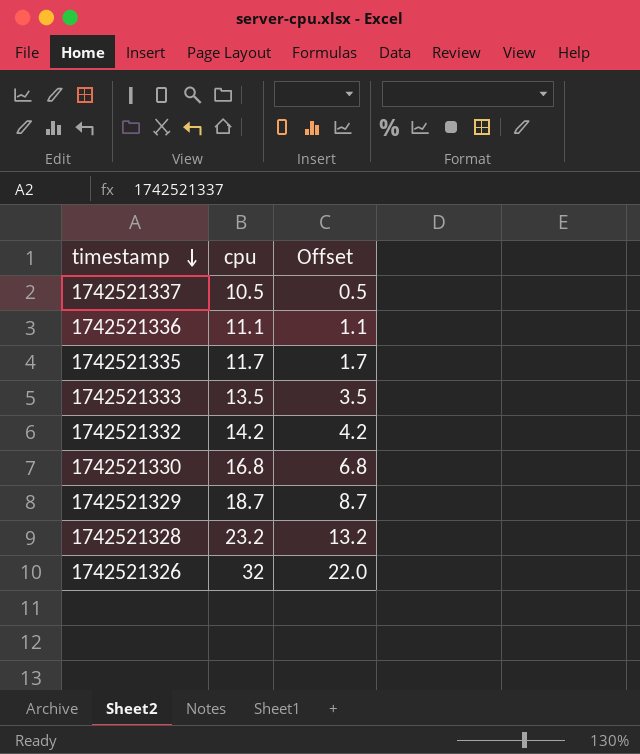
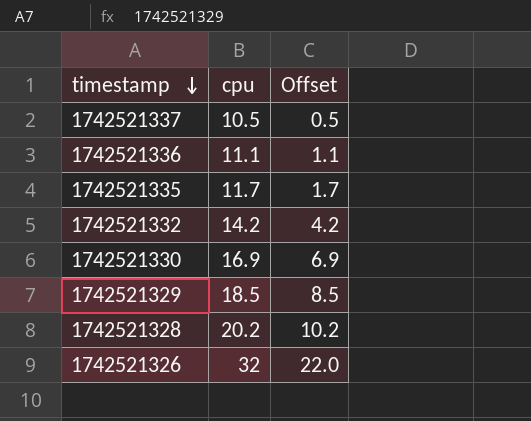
row 1742521333: 13.5 | 3.5 -> none
1742521330 | cpu: 16.8 -> 16.9
1742521330 | Offset: 6.8 -> 6.9
1742521329 | cpu: 18.7 -> 18.5
1742521329 | Offset: 8.7 -> 8.5
1742521328 | cpu: 23.2 -> 20.2
1742521328 | Offset: 13.2 -> 10.2

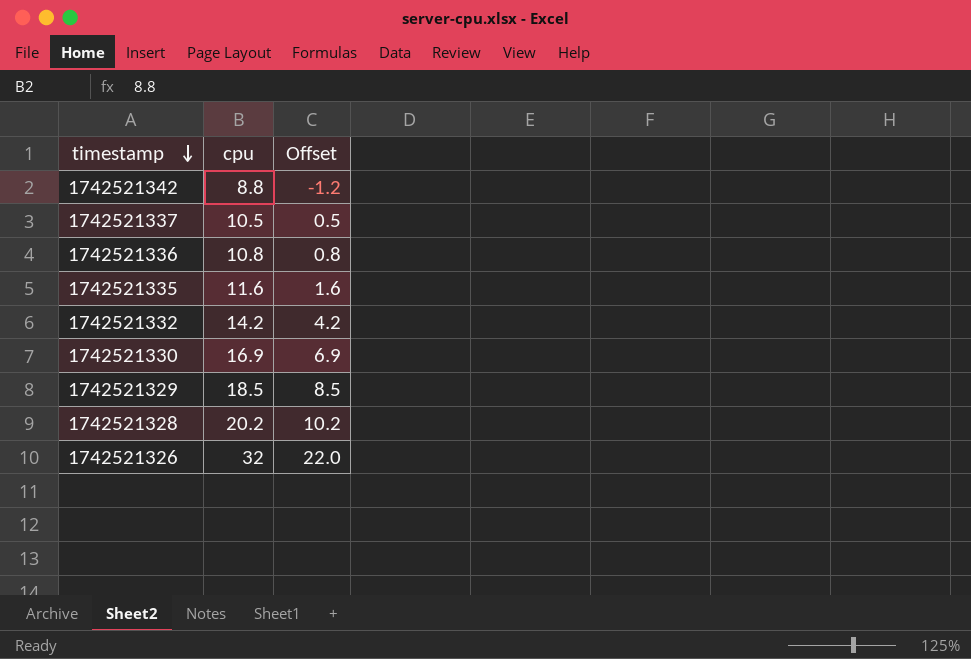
row 1742521342: none -> 8.8 | -1.2
1742521336 | cpu: 11.1 -> 10.8
1742521336 | Offset: 1.1 -> 0.8
1742521335 | cpu: 11.7 -> 11.6
1742521335 | Offset: 1.7 -> 1.6

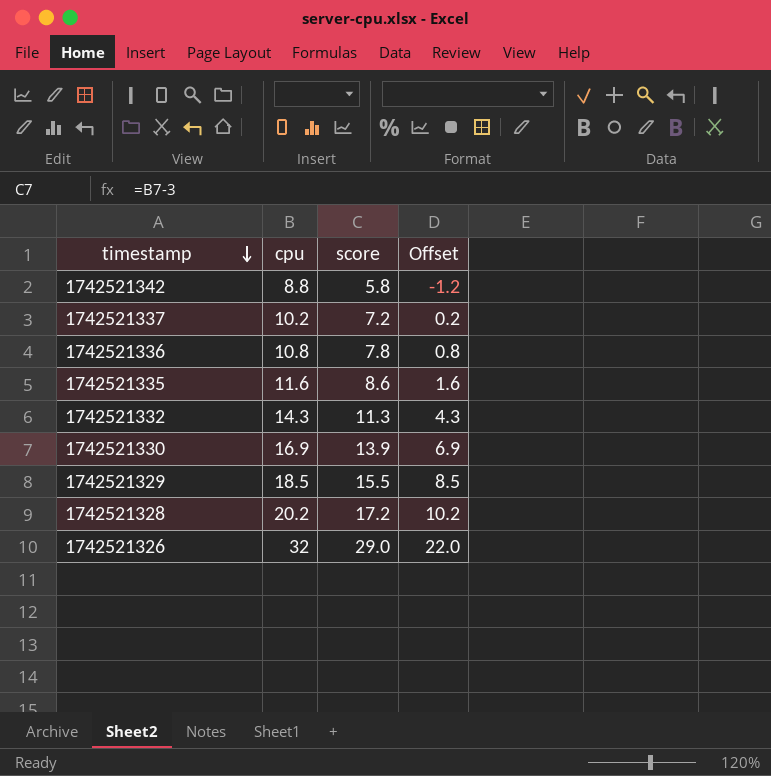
column score | formula: none -> [cpu] - 3
1742521337 | cpu: 10.5 -> 10.2
1742521337 | Offset: 0.5 -> 0.2
1742521332 | cpu: 14.2 -> 14.3
1742521332 | Offset: 4.2 -> 4.3

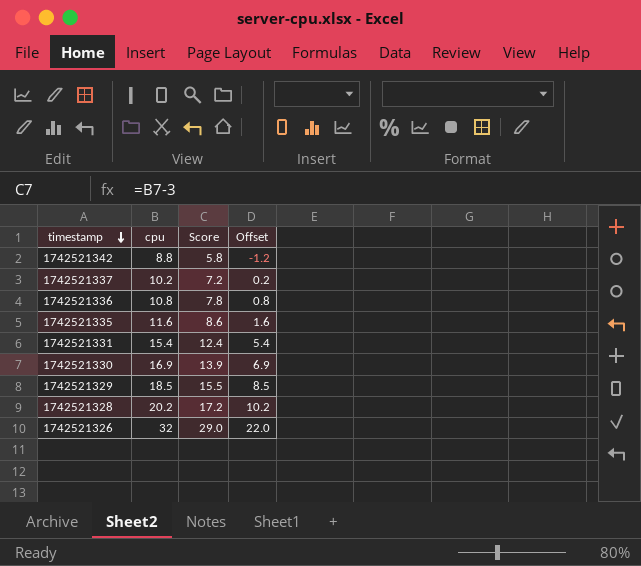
column name: score -> Score
row 1742521332: 14.3 | 11.3 | 4.3 -> none
row 1742521331: none -> 15.4 | 12.4 | 5.4

